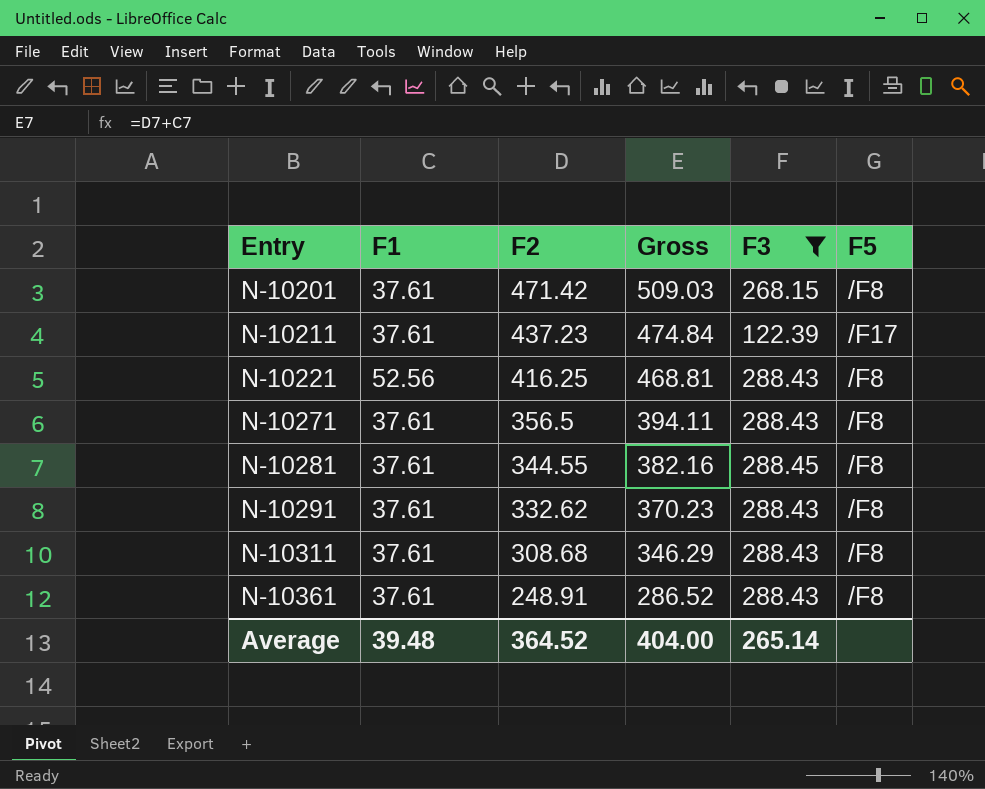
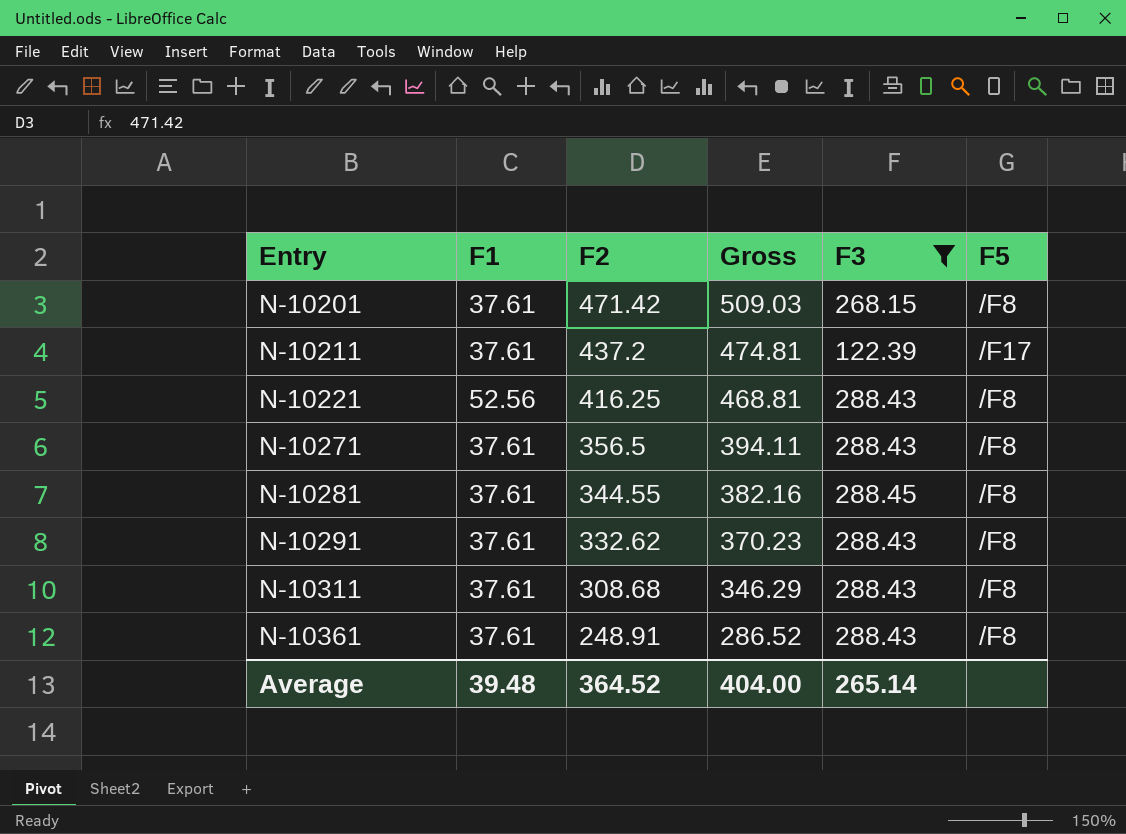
N-10211 | F2: 437.23 -> 437.2
N-10211 | Gross: 474.84 -> 474.81

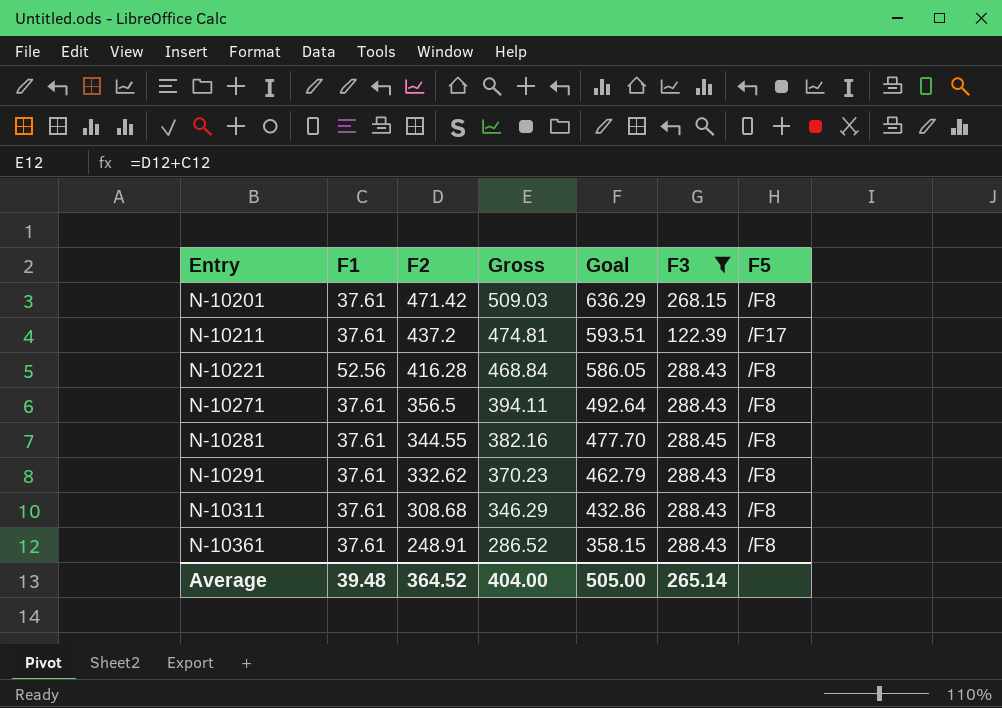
column Goal | formula: none -> [Gross] * 1.25
N-10221 | F2: 416.25 -> 416.28
N-10221 | Gross: 468.81 -> 468.84

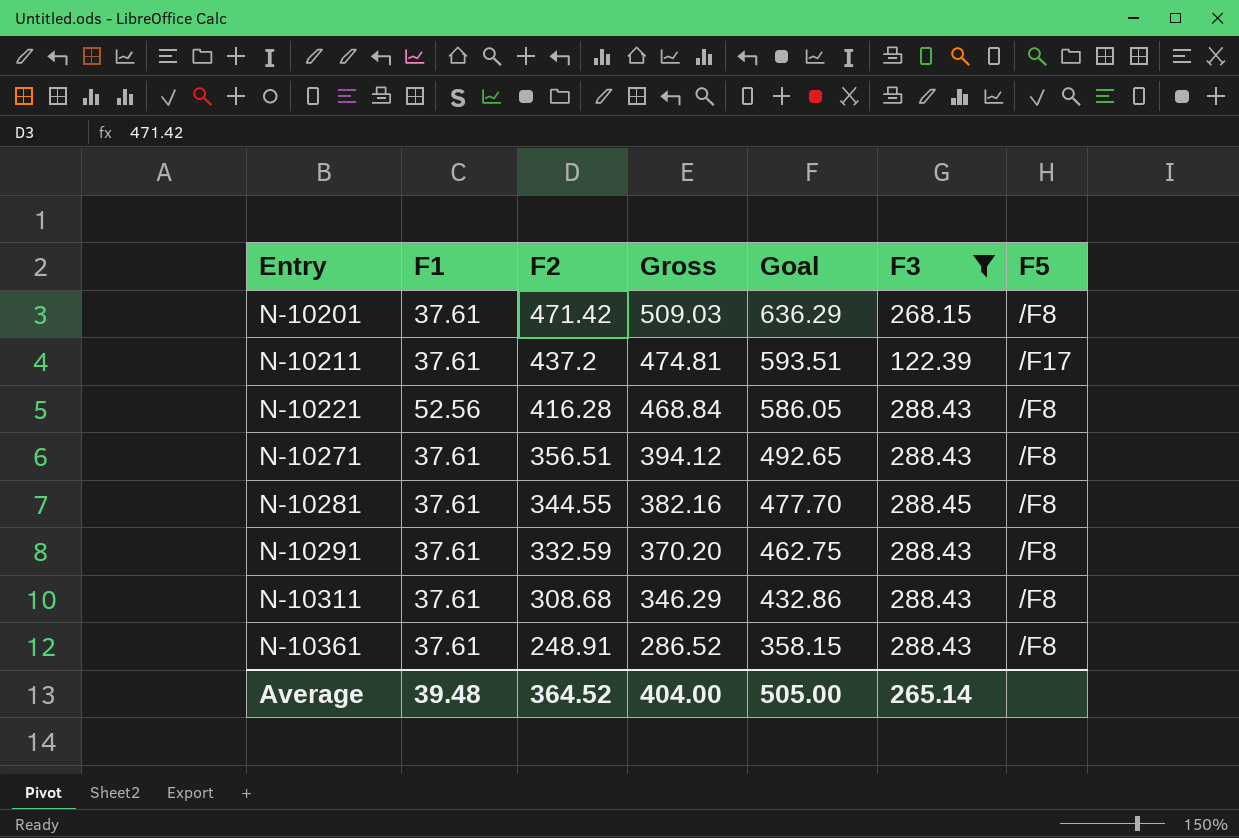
N-10271 | F2: 356.5 -> 356.51
N-10271 | Gross: 394.11 -> 394.12
N-10271 | Goal: 492.64 -> 492.65
N-10291 | F2: 332.62 -> 332.59
N-10291 | Gross: 370.23 -> 370.20
N-10291 | Goal: 462.79 -> 462.75

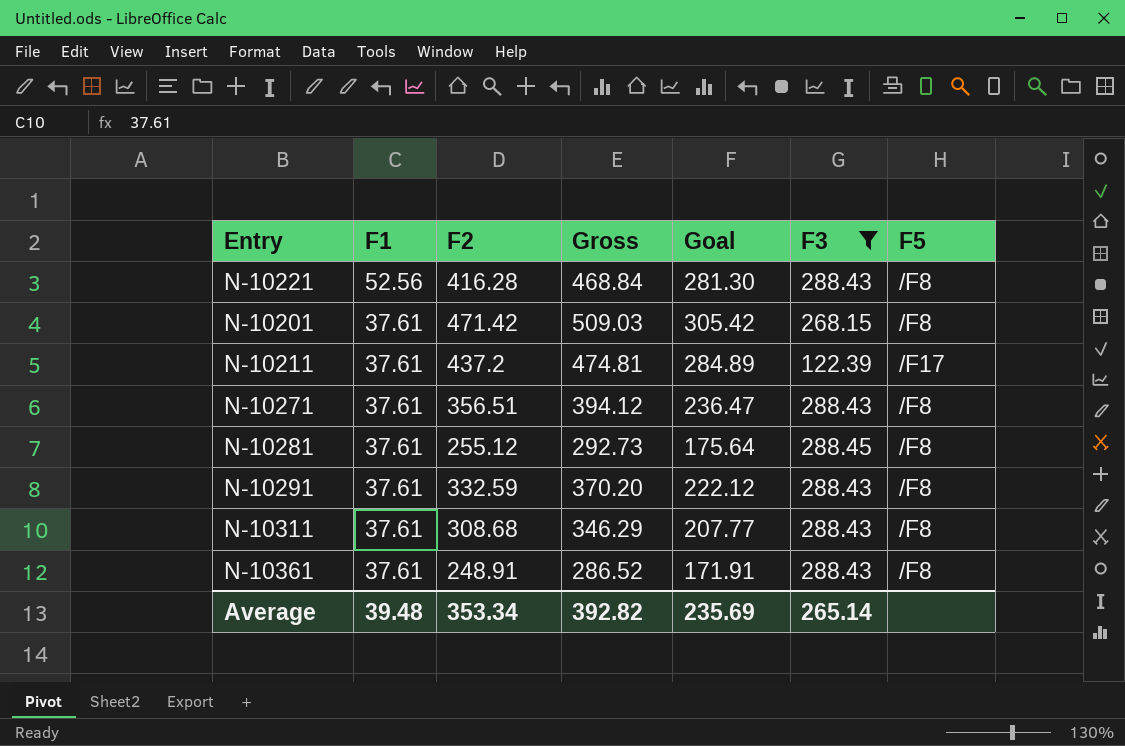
row order: Entry ascending -> F1 descending
column Goal | formula: [Gross] * 1.25 -> [Gross] * 0.6
N-10281 | F2: 344.55 -> 255.12
N-10281 | Gross: 382.16 -> 292.73
Average | F2: 364.52 -> 353.34
Average | Gross: 404.00 -> 392.82
Average | Goal: 505.00 -> 235.69

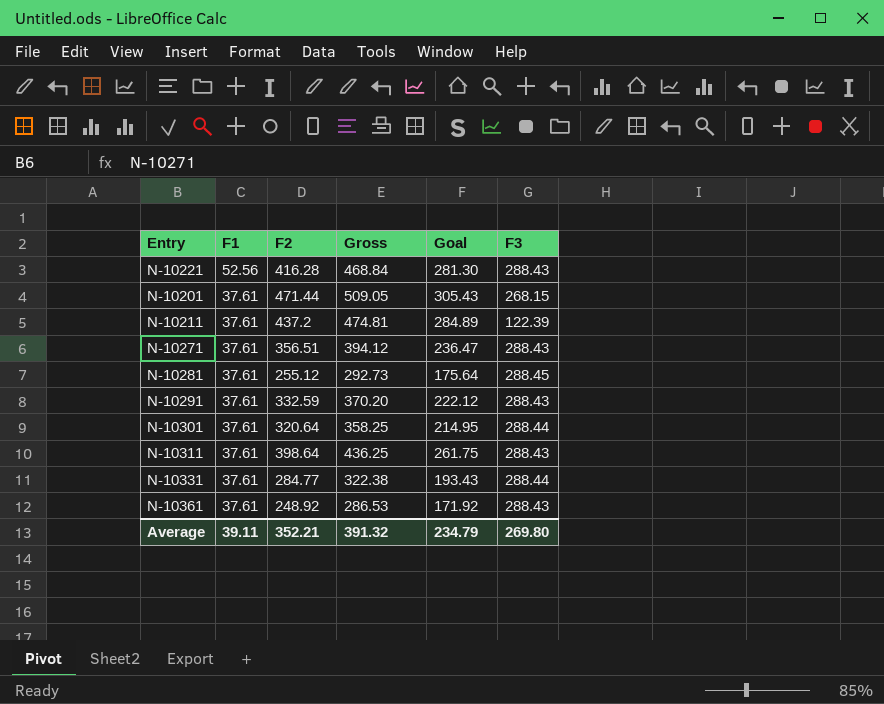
filter: F3 != 288.44 -> none
column F5 | position: 7 -> none
N-10201 | F2: 471.42 -> 471.44
N-10201 | Gross: 509.03 -> 509.05
N-10201 | Goal: 305.42 -> 305.43
N-10311 | F2: 308.68 -> 398.64
N-10311 | Gross: 346.29 -> 436.25
N-10311 | Goal: 207.77 -> 261.75
N-10361 | F2: 248.91 -> 248.92
N-10361 | Gross: 286.52 -> 286.53
N-10361 | Goal: 171.91 -> 171.92
Average | F1: 39.48 -> 39.11
Average | F2: 353.34 -> 352.21
Average | Gross: 392.82 -> 391.32
Average | Goal: 235.69 -> 234.79
Average | F3: 265.14 -> 269.80

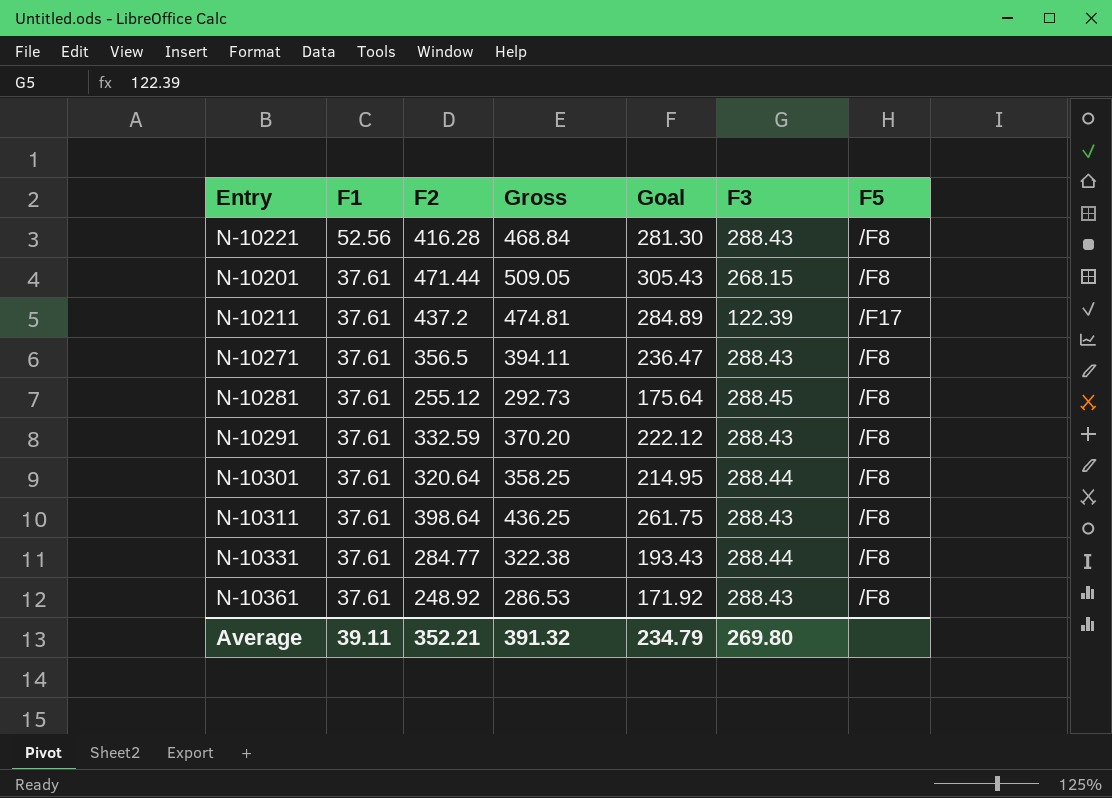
column F5 | position: none -> 7
N-10271 | F2: 356.51 -> 356.5
N-10271 | Gross: 394.12 -> 394.11

